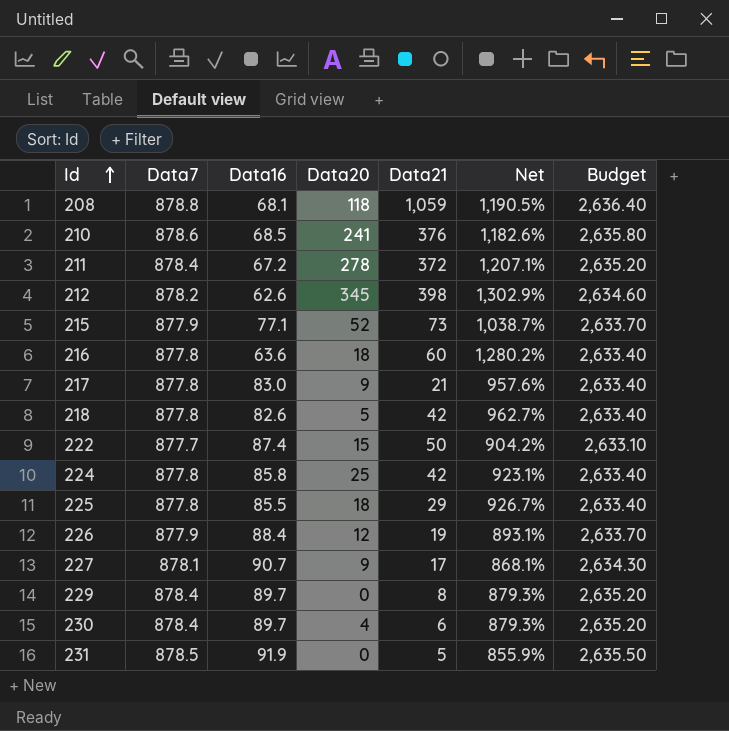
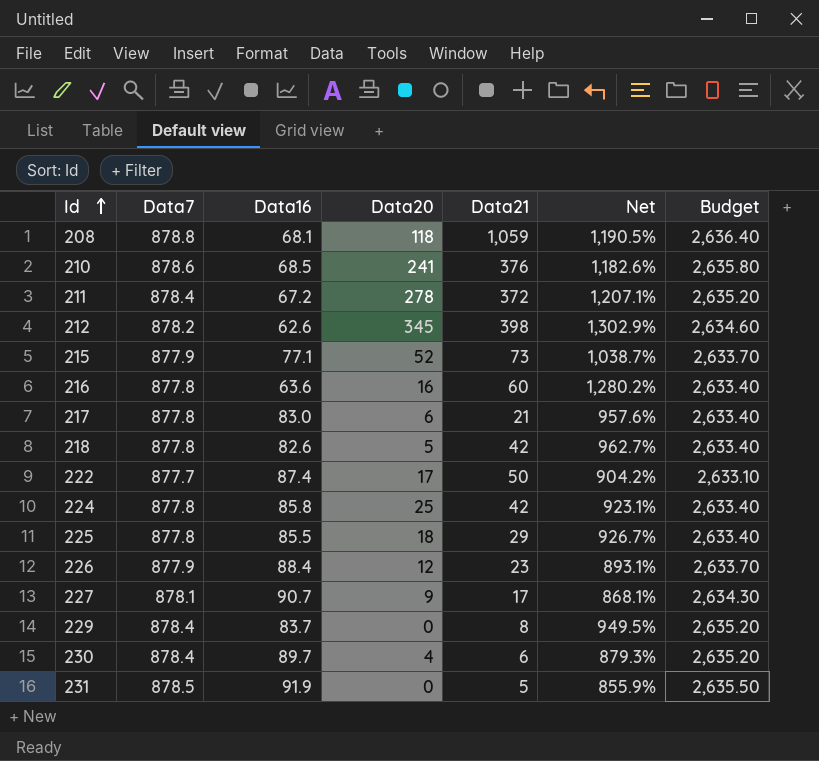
216 | Data20: 18 -> 16
217 | Data20: 9 -> 6
222 | Data20: 15 -> 17
226 | Data21: 19 -> 23
229 | Data16: 89.7 -> 83.7
229 | Net: 879.3% -> 949.5%

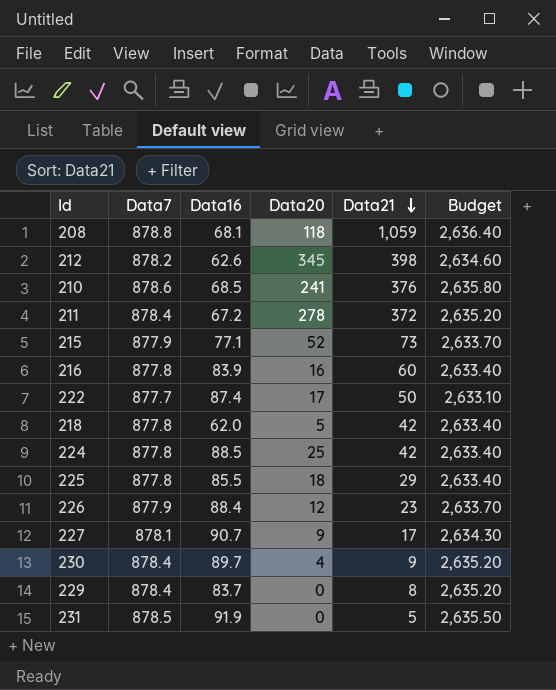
row order: Id ascending -> Data21 descending
column Net | formula: ([Data7] - [Data16]) / [Data16] -> none
row 217: 877.8 | 83.0 | 6 | 21 | 957.6% | 2,633.40 -> none
216 | Data16: 63.6 -> 83.9
218 | Data16: 82.6 -> 62.0
224 | Data16: 85.8 -> 88.5
230 | Data21: 6 -> 9

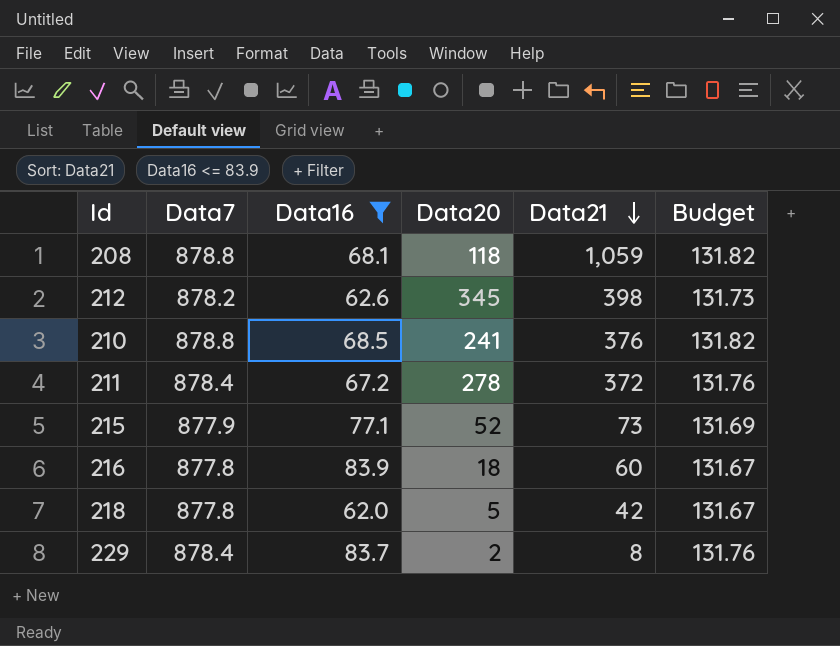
filter: none -> Data16 <= 83.9
column Budget | formula: [Data7] * 3 -> [Data7] * 0.15
210 | Data7: 878.6 -> 878.8
216 | Data20: 16 -> 18
229 | Data20: 0 -> 2

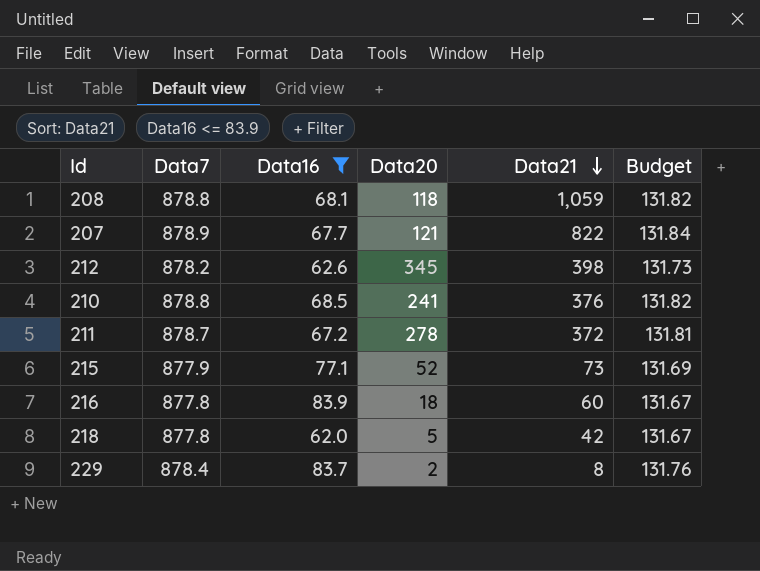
row 207: none -> 878.9 | 67.7 | 121 | 822 | 131.84
211 | Data7: 878.4 -> 878.7
211 | Budget: 131.76 -> 131.81

